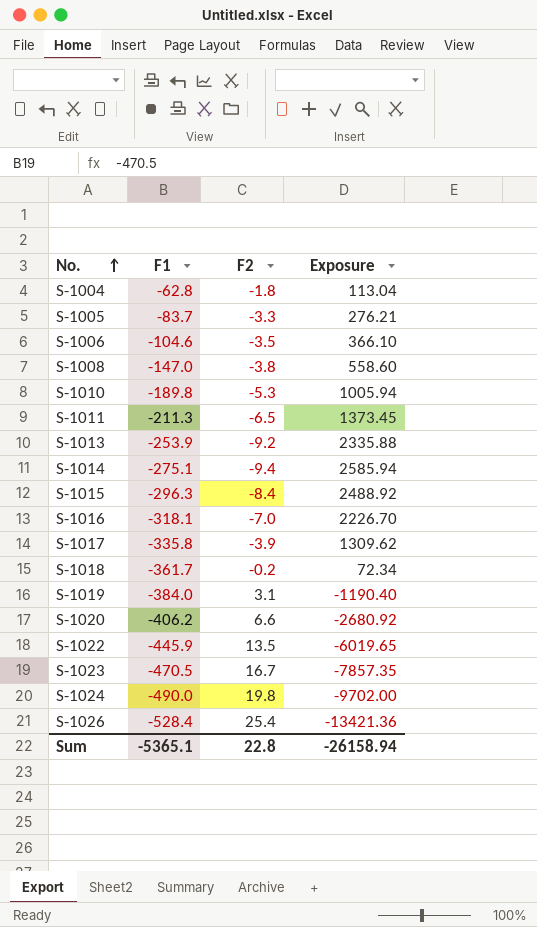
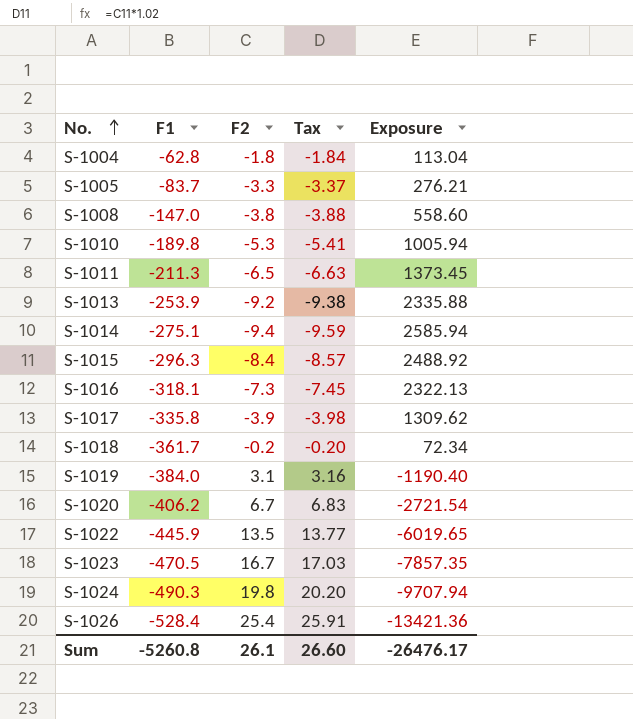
column Tax | formula: none -> [F2] * 1.02
row S-1006: -104.6 | -3.5 | 366.10 -> none
S-1016 | F2: -7.0 -> -7.3
S-1016 | Exposure: 2226.70 -> 2322.13
S-1020 | F2: 6.6 -> 6.7
S-1020 | Exposure: -2680.92 -> -2721.54
S-1024 | F1: -490.0 -> -490.3
S-1024 | Exposure: -9702.00 -> -9707.94
Sum | F1: -5365.1 -> -5260.8
Sum | F2: 22.8 -> 26.1
Sum | Exposure: -26158.94 -> -26476.17

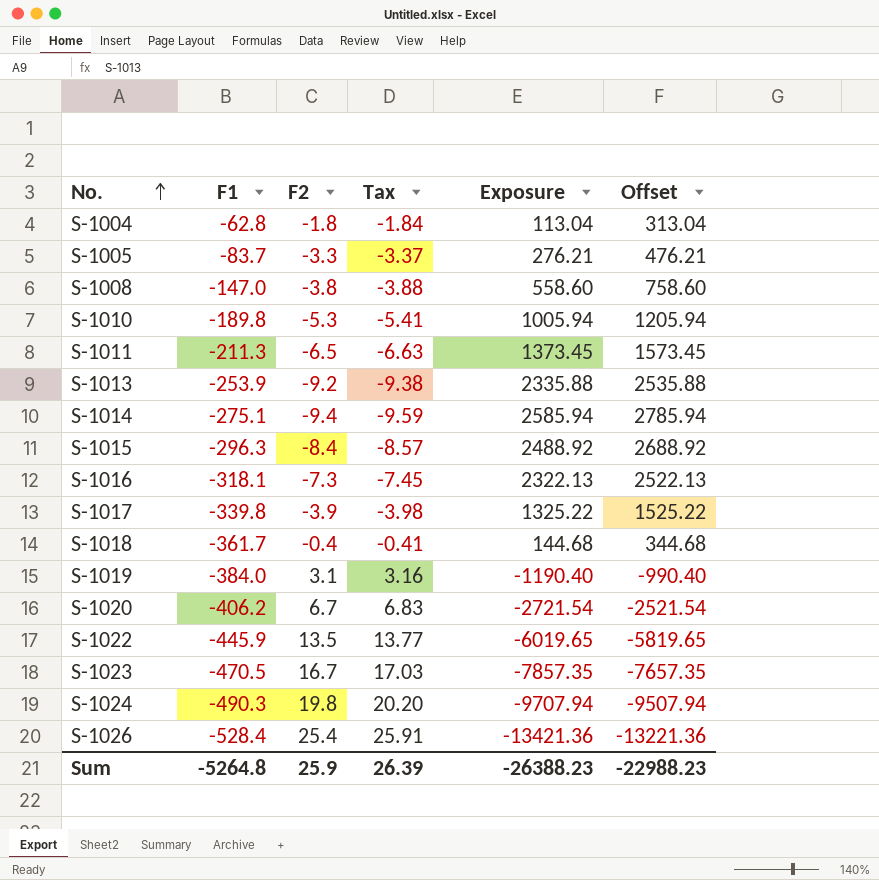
column Offset | formula: none -> [Exposure] + 200
S-1017 | F1: -335.8 -> -339.8
S-1017 | Exposure: 1309.62 -> 1325.22
S-1018 | F2: -0.2 -> -0.4
S-1018 | Tax: -0.20 -> -0.41
S-1018 | Exposure: 72.34 -> 144.68
Sum | F1: -5260.8 -> -5264.8
Sum | F2: 26.1 -> 25.9
Sum | Tax: 26.60 -> 26.39
Sum | Exposure: -26476.17 -> -26388.23

